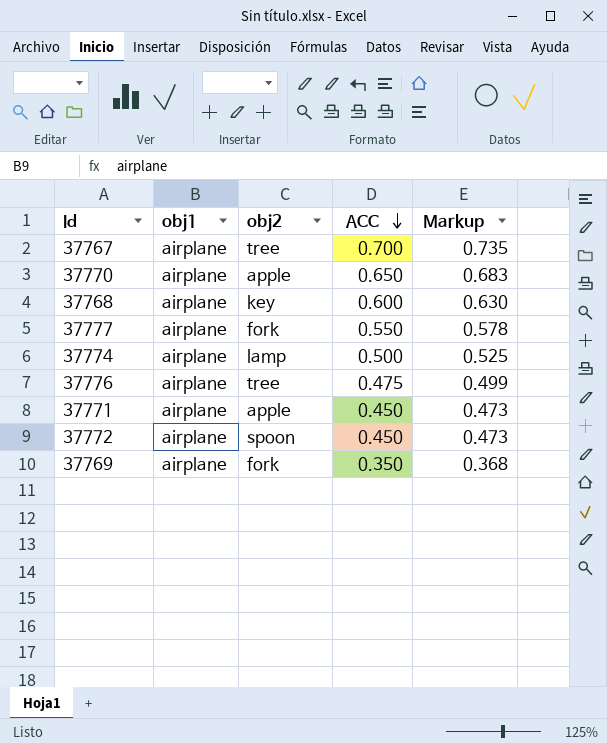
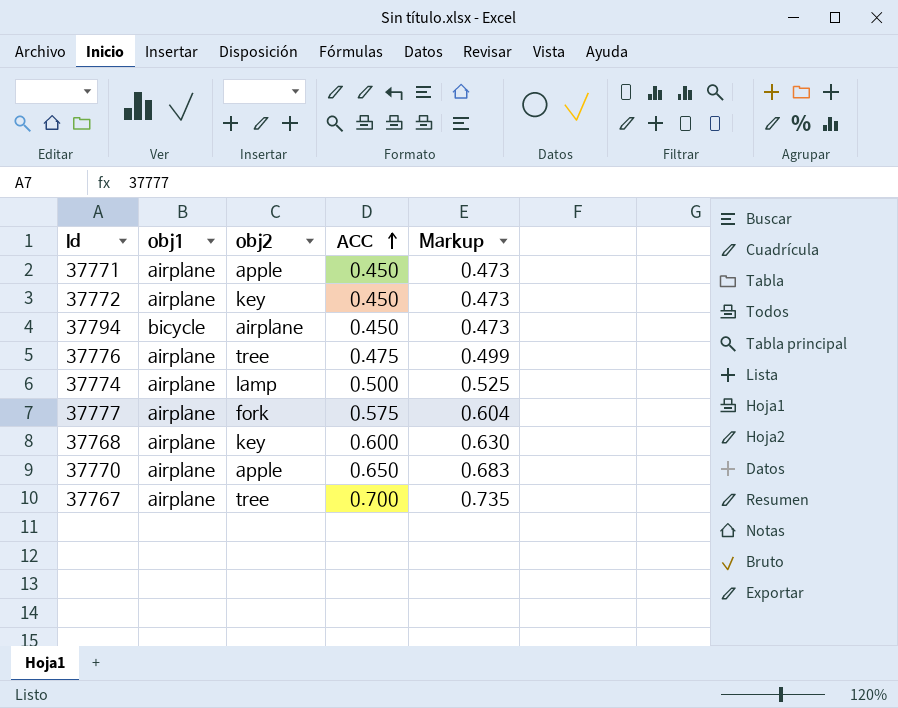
row order: ACC descending -> ACC ascending
row 37769: airplane | fork | 0.350 | 0.368 -> none
37772 | obj2: spoon -> key
row 37794: none -> bicycle | airplane | 0.450 | 0.473
37777 | ACC: 0.550 -> 0.575
37777 | Markup: 0.578 -> 0.604

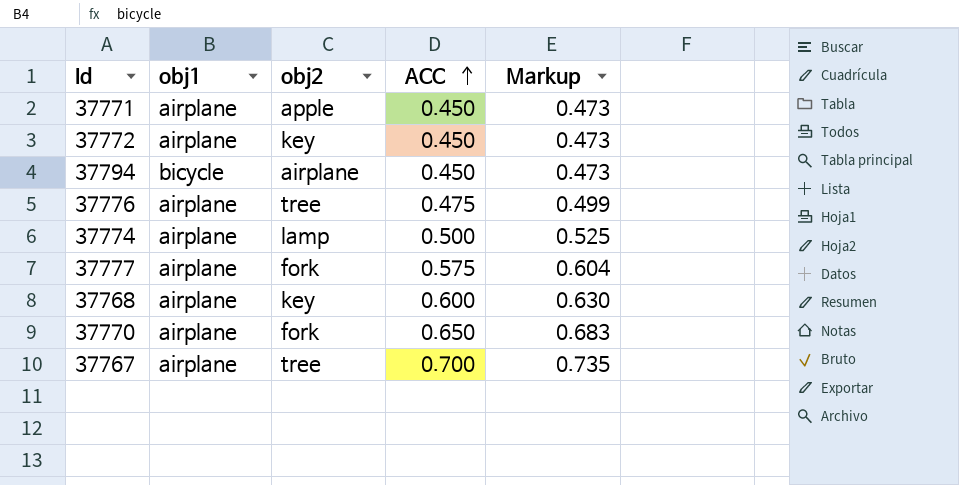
37770 | obj2: apple -> fork

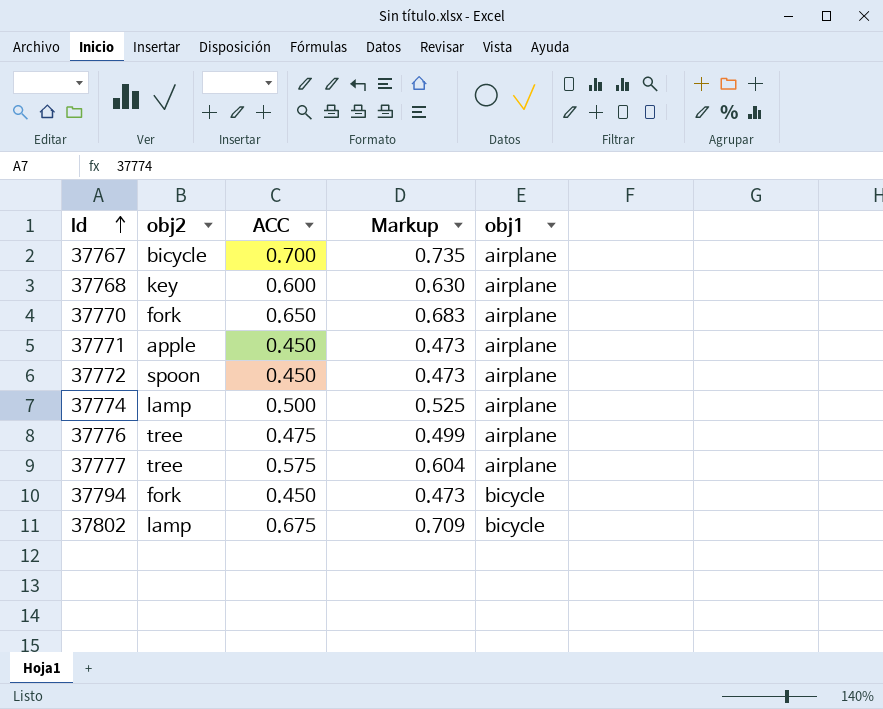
row order: ACC ascending -> Id ascending
column obj1 | position: 2 -> 5
37767 | obj2: tree -> bicycle
37772 | obj2: key -> spoon
37777 | obj2: fork -> tree
37794 | obj2: airplane -> fork
row 37802: none -> lamp | 0.675 | 0.709 | bicycle

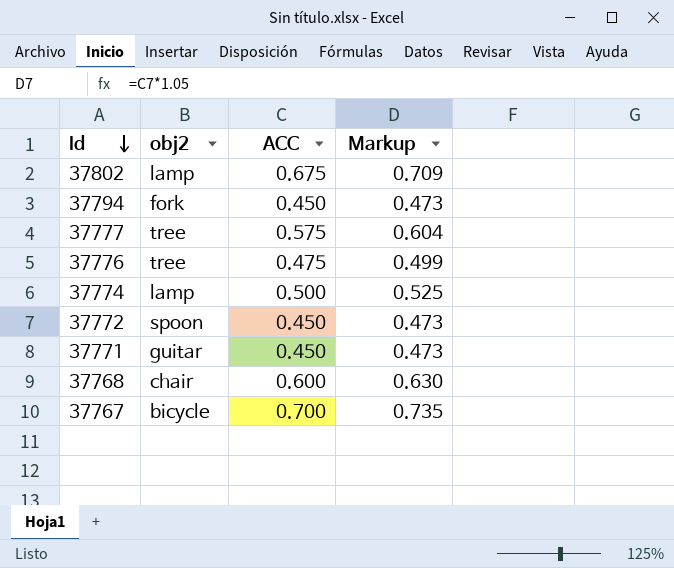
row order: Id ascending -> Id descending
column obj1 | position: 5 -> none
row 37770: fork | 0.650 | 0.683 | airplane -> none
37771 | obj2: apple -> guitar
37768 | obj2: key -> chair

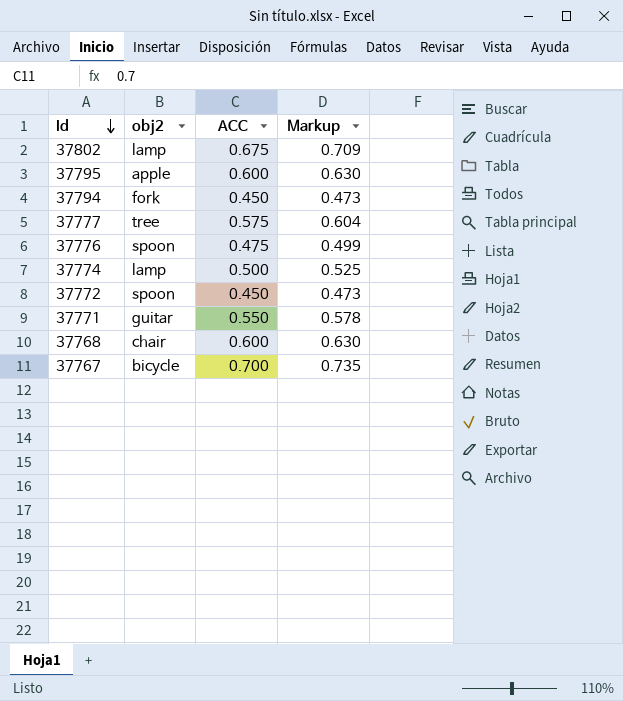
row 37795: none -> apple | 0.600 | 0.630
37776 | obj2: tree -> spoon
37771 | ACC: 0.450 -> 0.550
37771 | Markup: 0.473 -> 0.578

